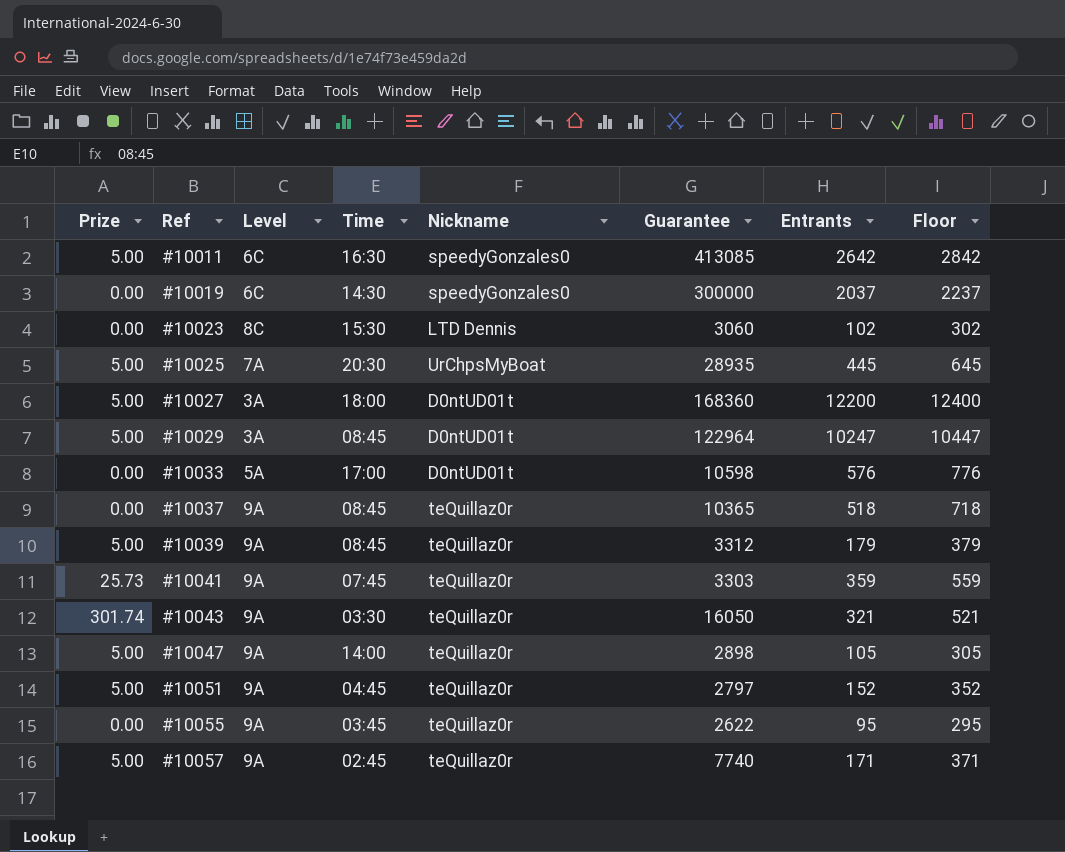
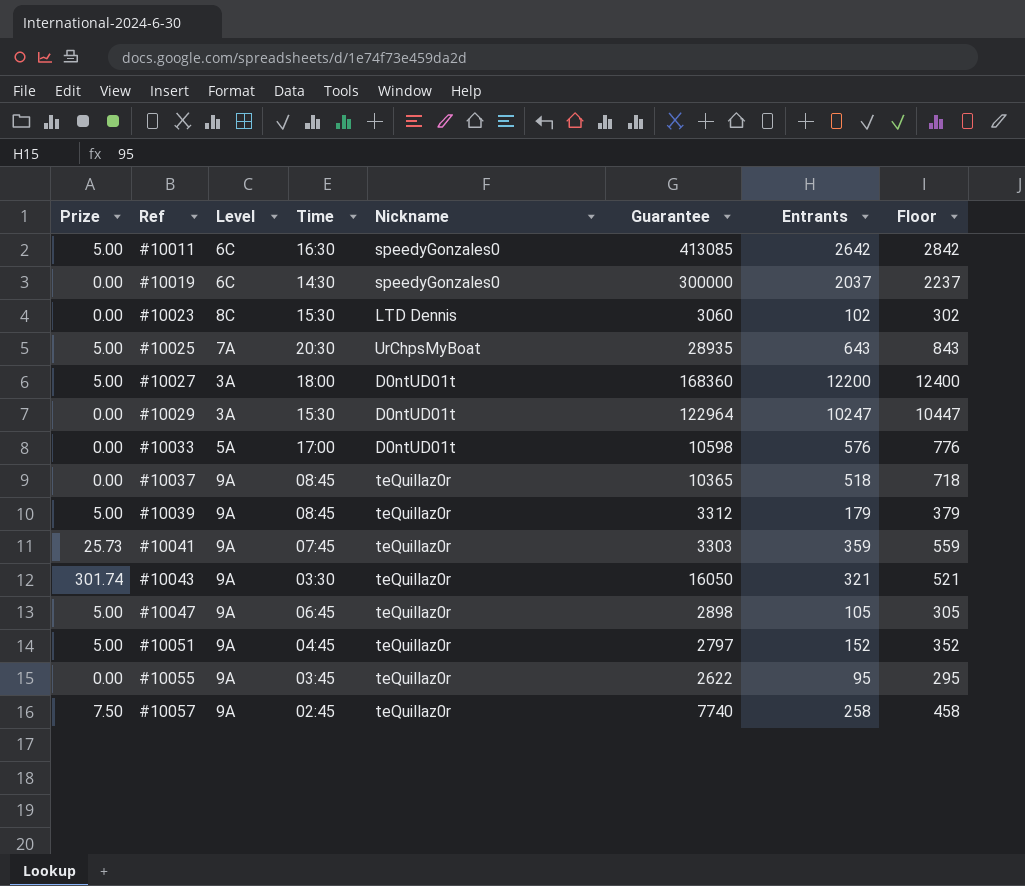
#10025 | Entrants: 445 -> 643
#10025 | Floor: 645 -> 843
#10029 | Prize: 5.00 -> 0.00
#10029 | Time: 08:45 -> 15:30
#10047 | Time: 14:00 -> 06:45
#10057 | Prize: 5.00 -> 7.50
#10057 | Entrants: 171 -> 258
#10057 | Floor: 371 -> 458

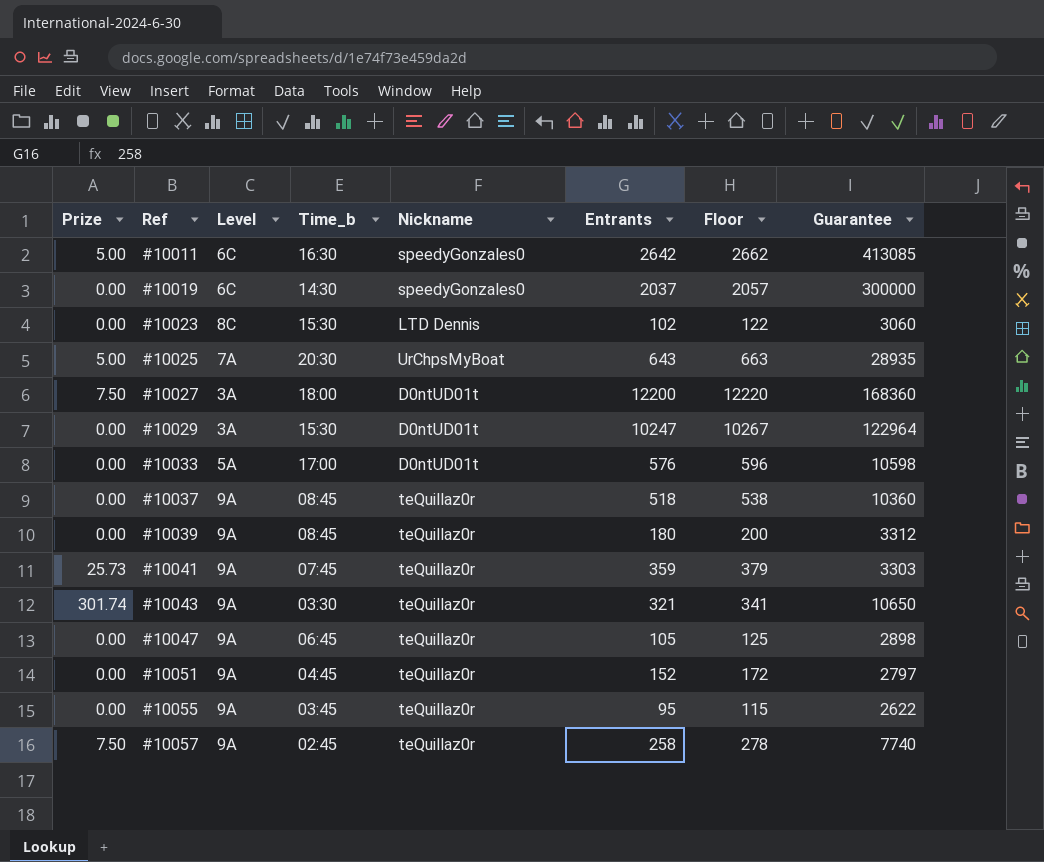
column name: Time -> Time_b
column Floor | formula: [Entrants] + 200 -> [Entrants] + 20
column Guarantee | position: 6 -> 8
#10027 | Prize: 5.00 -> 7.50
#10037 | Guarantee: 10365 -> 10360
#10039 | Prize: 5.00 -> 0.00
#10039 | Entrants: 179 -> 180
#10043 | Guarantee: 16050 -> 10650
#10047 | Prize: 5.00 -> 0.00
#10051 | Prize: 5.00 -> 0.00

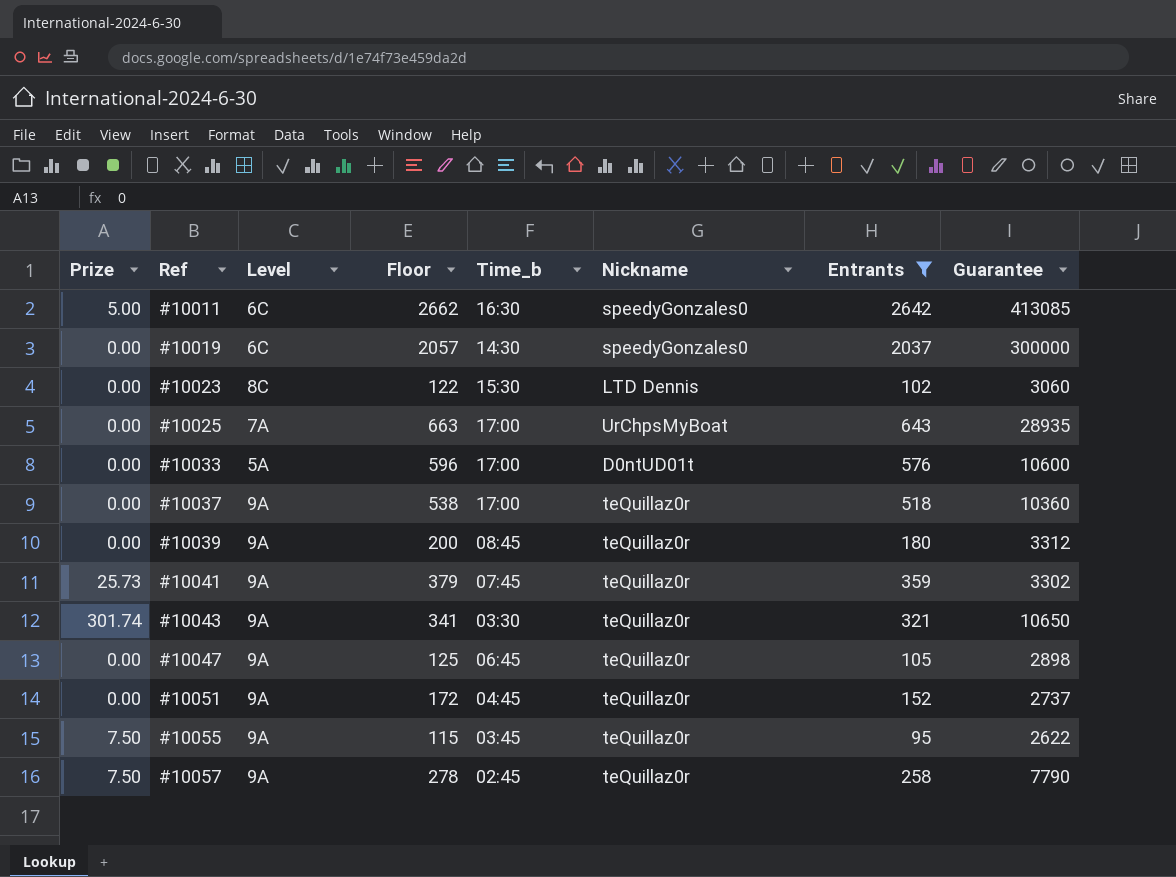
filter: none -> Entrants <= 2642
column Floor | position: 7 -> 4
#10025 | Prize: 5.00 -> 0.00
#10025 | Time_b: 20:30 -> 17:00
#10033 | Guarantee: 10598 -> 10600
#10037 | Time_b: 08:45 -> 17:00
#10041 | Guarantee: 3303 -> 3302
#10051 | Guarantee: 2797 -> 2737
#10055 | Prize: 0.00 -> 7.50
#10057 | Guarantee: 7740 -> 7790

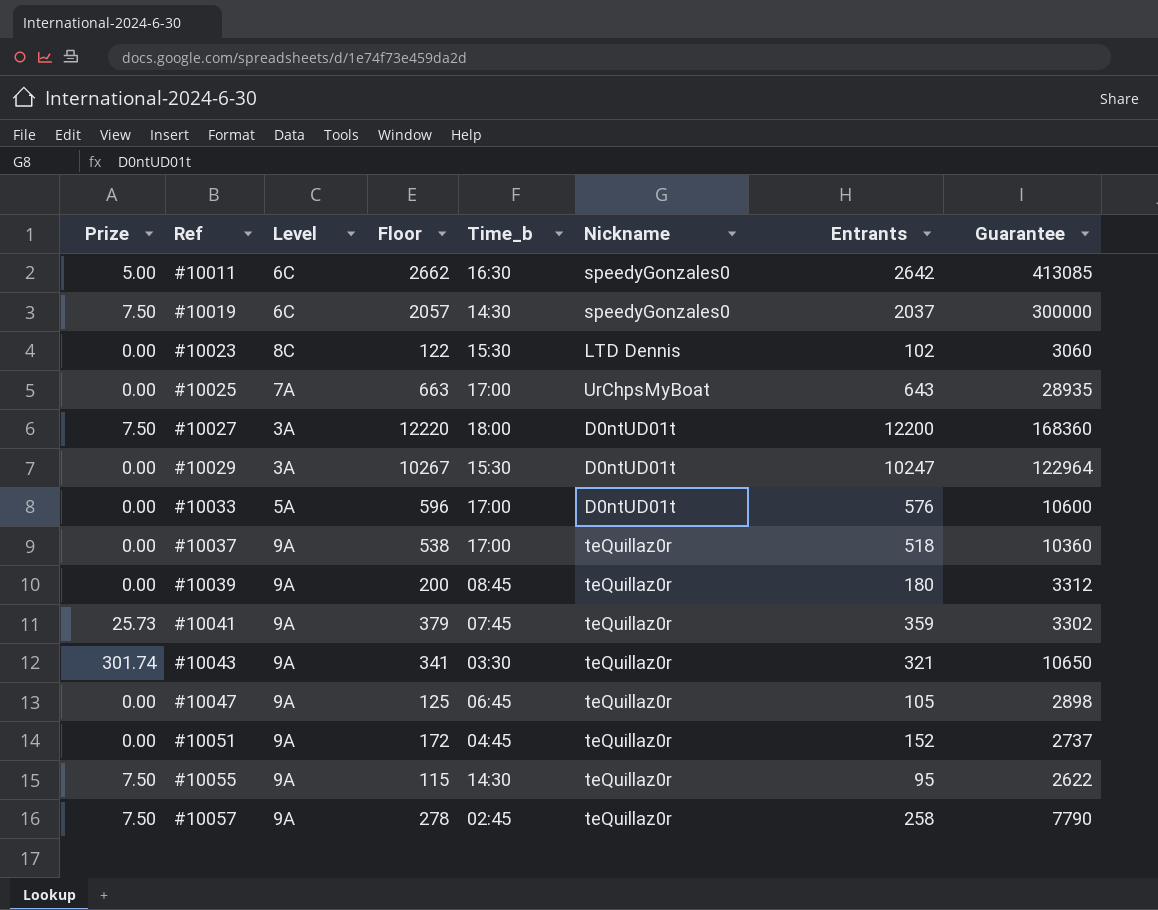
filter: Entrants <= 2642 -> none
#10019 | Prize: 0.00 -> 7.50
#10055 | Time_b: 03:45 -> 14:30

